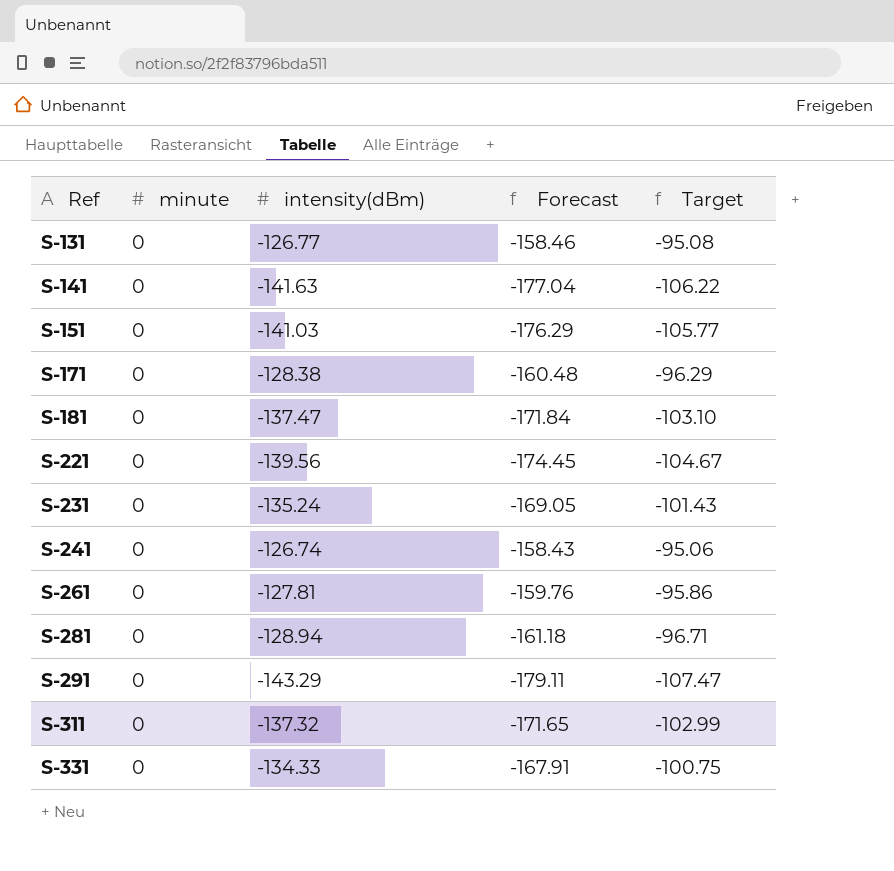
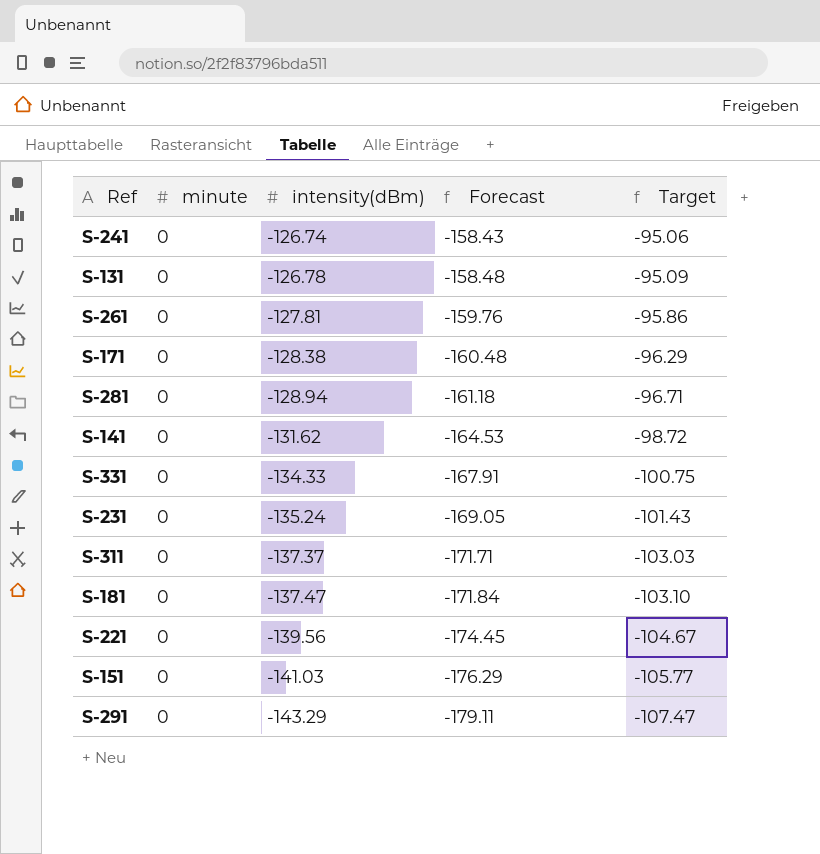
row order: Ref ascending -> intensity(dBm) descending
S-131 | intensity(dBm): -126.77 -> -126.78
S-131 | Forecast: -158.46 -> -158.48
S-131 | Target: -95.08 -> -95.09
S-141 | intensity(dBm): -141.63 -> -131.62
S-141 | Forecast: -177.04 -> -164.53
S-141 | Target: -106.22 -> -98.72
S-311 | intensity(dBm): -137.32 -> -137.37
S-311 | Forecast: -171.65 -> -171.71
S-311 | Target: -102.99 -> -103.03

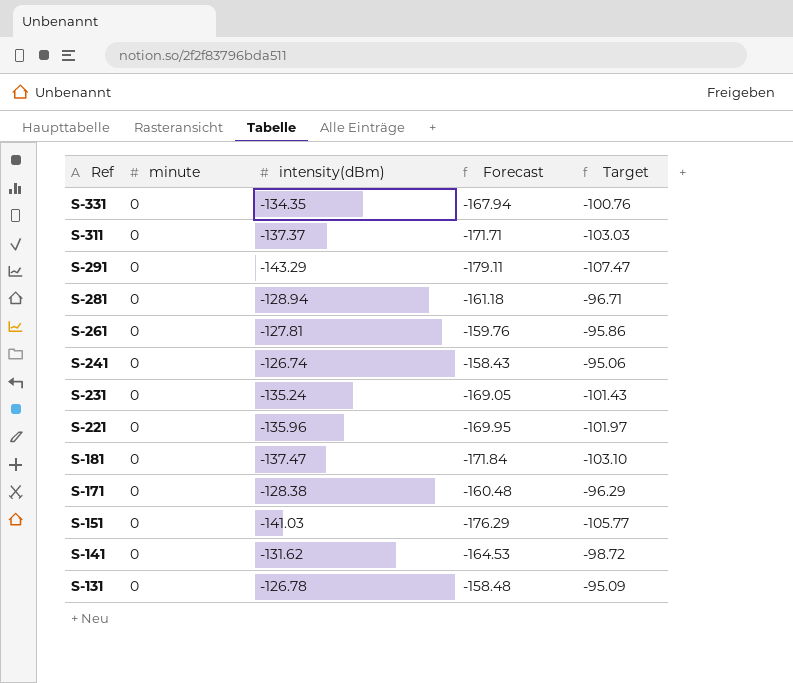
row order: intensity(dBm) descending -> Ref descending
S-331 | intensity(dBm): -134.33 -> -134.35
S-331 | Forecast: -167.91 -> -167.94
S-331 | Target: -100.75 -> -100.76
S-221 | intensity(dBm): -139.56 -> -135.96
S-221 | Forecast: -174.45 -> -169.95
S-221 | Target: -104.67 -> -101.97

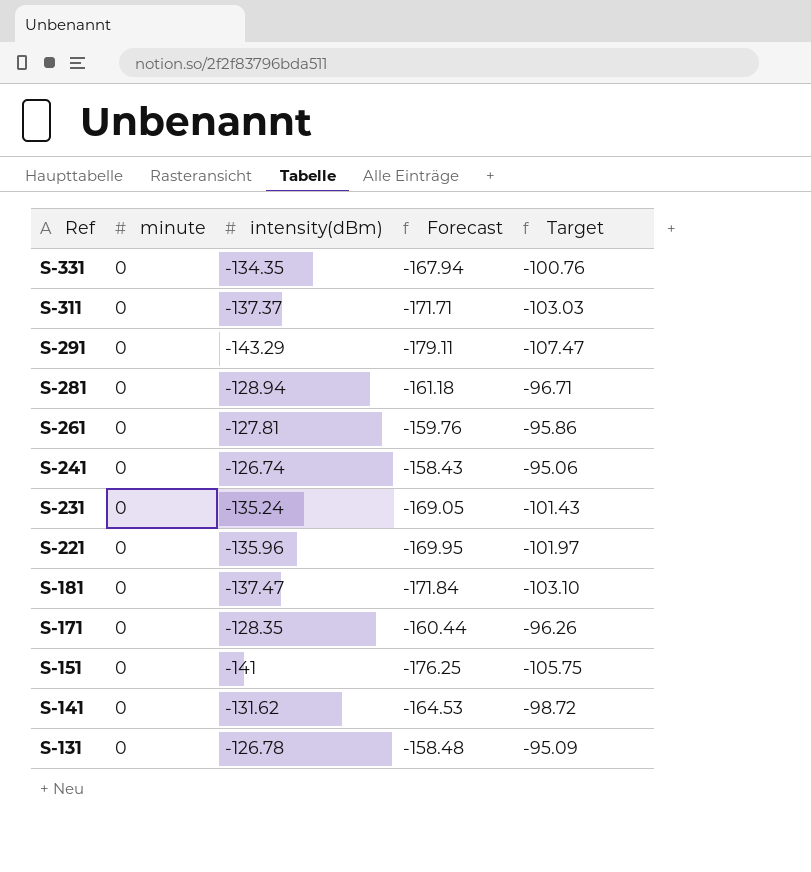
S-171 | intensity(dBm): -128.38 -> -128.35
S-171 | Forecast: -160.48 -> -160.44
S-171 | Target: -96.29 -> -96.26
S-151 | intensity(dBm): -141.03 -> -141
S-151 | Forecast: -176.29 -> -176.25
S-151 | Target: -105.77 -> -105.75

